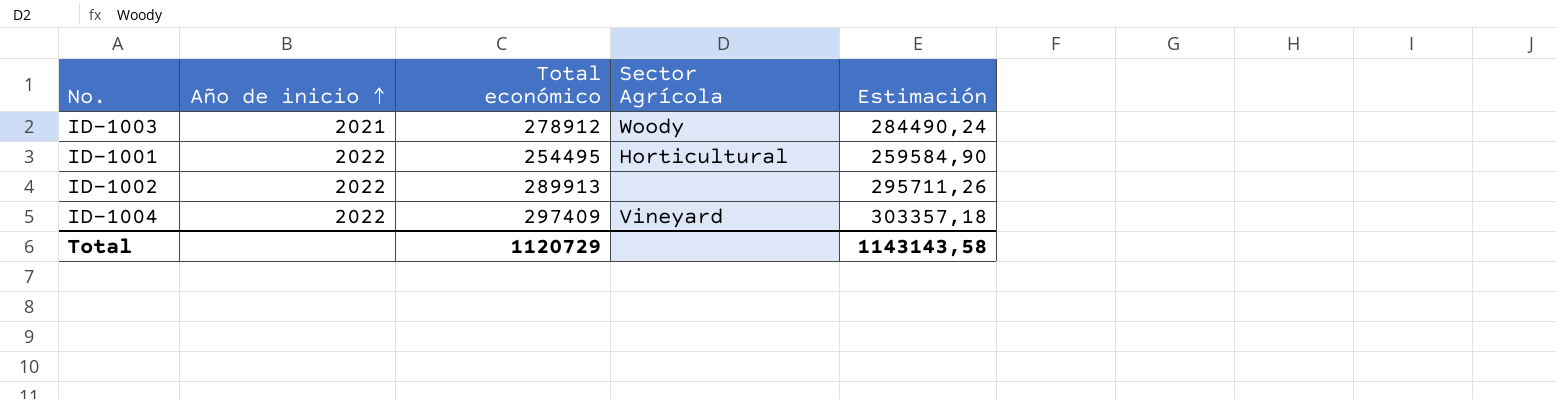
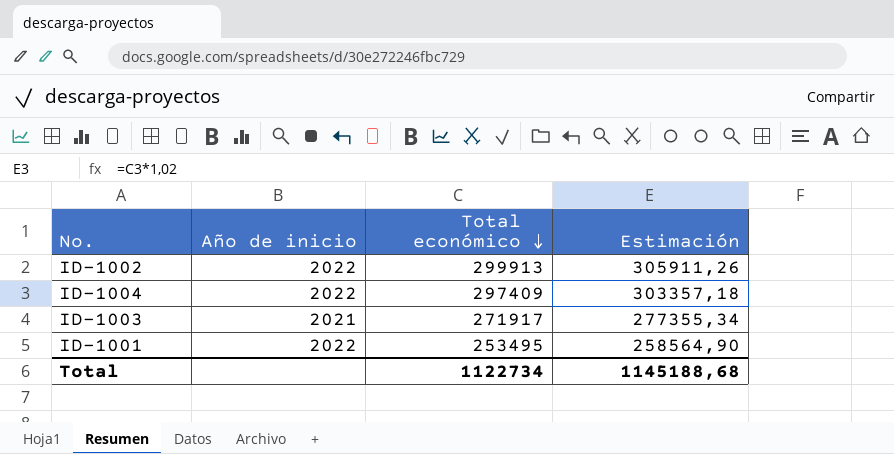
row order: Año de inicio ascending -> Total económico descending
column Sector Agrícola | position: 4 -> none
ID-1002 | Total económico: 289913 -> 299913
ID-1002 | Estimación: 295711,26 -> 305911,26
ID-1003 | Total económico: 278912 -> 271917
ID-1003 | Estimación: 284490,24 -> 277355,34
ID-1001 | Total económico: 254495 -> 253495
ID-1001 | Estimación: 259584,90 -> 258564,90
Total | Total económico: 1120729 -> 1122734
Total | Estimación: 1143143,58 -> 1145188,68

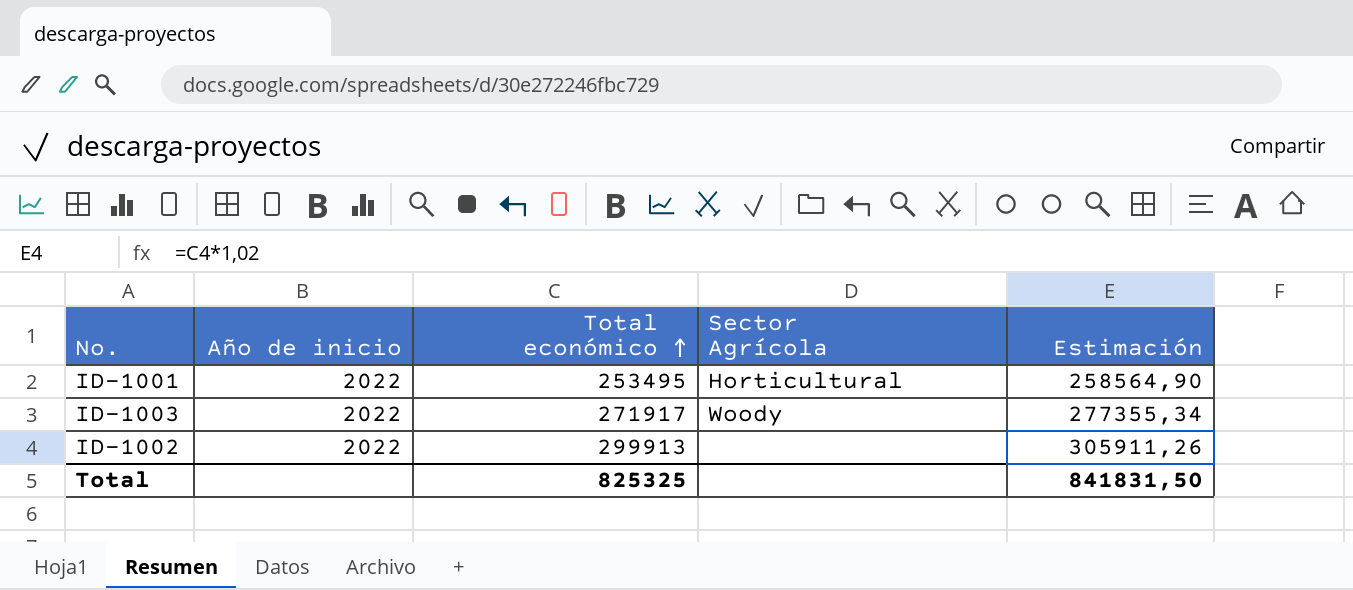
row order: Total económico descending -> Total económico ascending
column Sector Agrícola | position: none -> 4
row ID-1004: 2022 | 297409 | 303357,18 -> none
ID-1003 | Año de inicio: 2021 -> 2022
Total | Total económico: 1122734 -> 825325
Total | Estimación: 1145188,68 -> 841831,50

